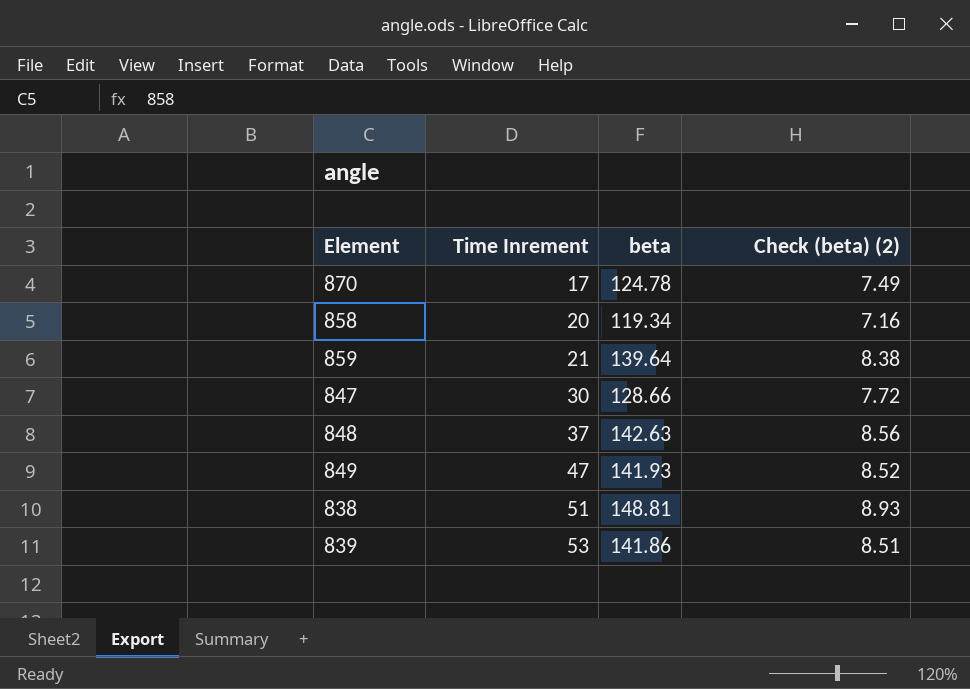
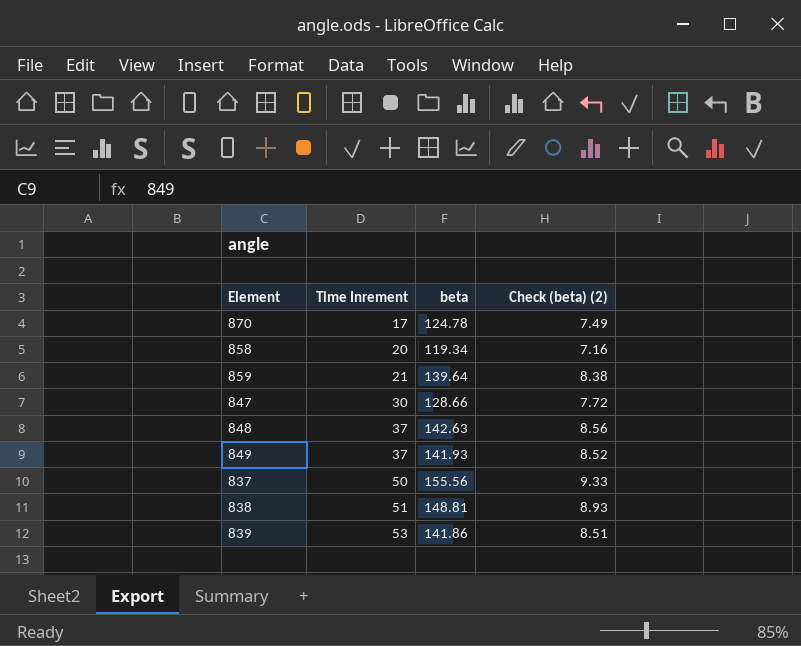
849 | Time Inrement: 47 -> 37
row 837: none -> 50 | 155.56 | 9.33

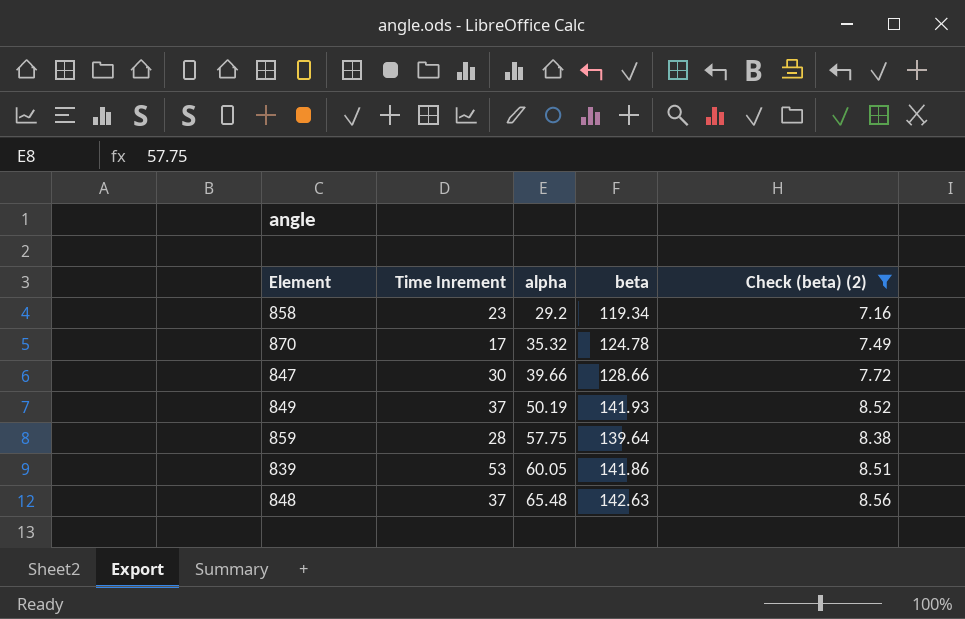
filter: none -> Check (beta) (2) <= 8.56
row order: Time Inrement ascending -> alpha ascending
column alpha | position: none -> 3
858 | Time Inrement: 20 -> 23
859 | Time Inrement: 21 -> 28

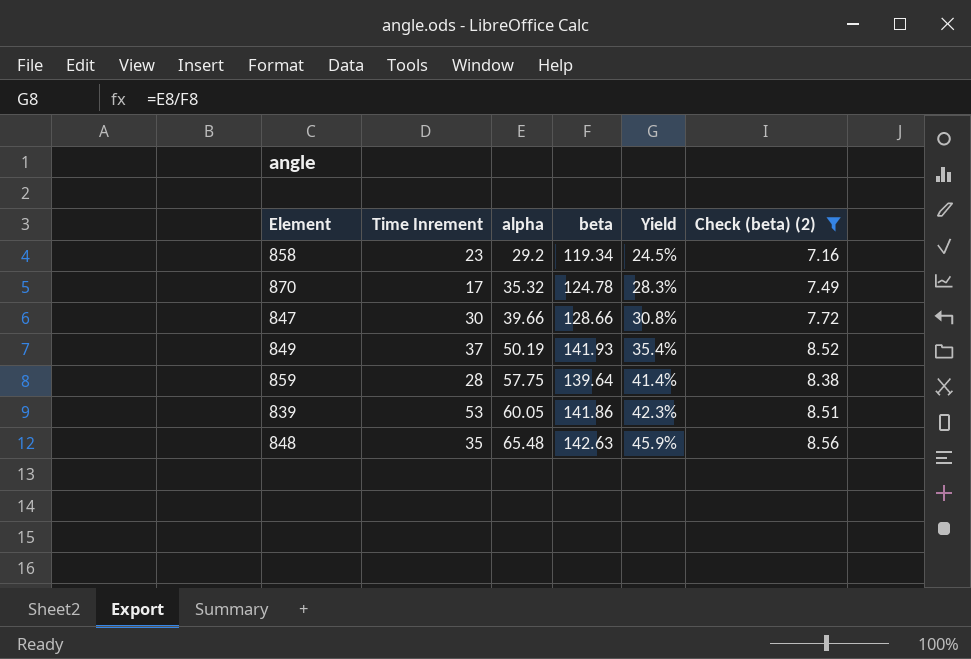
column Yield | formula: none -> [alpha] / [beta]
848 | Time Inrement: 37 -> 35

